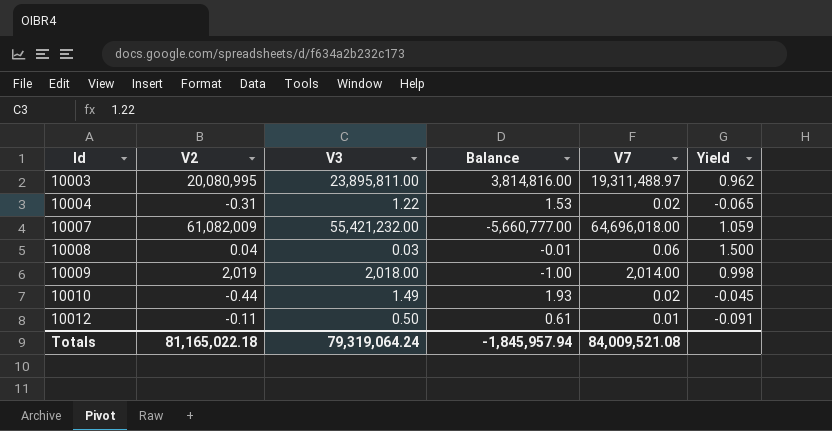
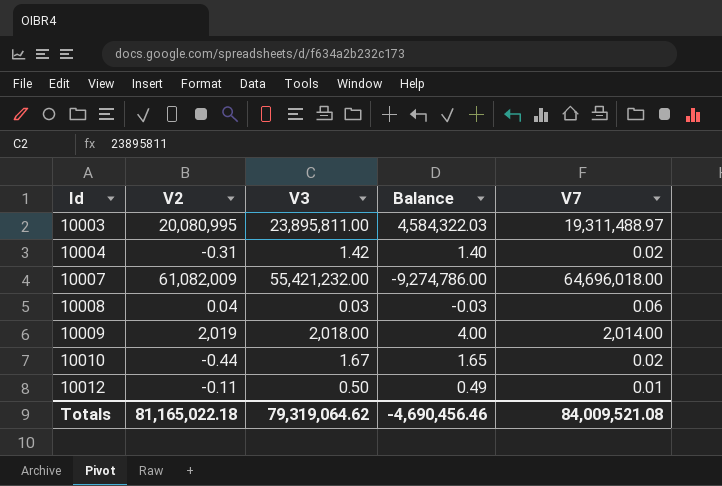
column Yield | formula: [V7] / [V2] -> none
column Balance | formula: [V3] - [V2] -> [V3] - [V7]
10004 | V3: 1.22 -> 1.42
10010 | V3: 1.49 -> 1.67
Totals | V3: 79,319,064.24 -> 79,319,064.62
Totals | Balance: -1,845,957.94 -> -4,690,456.46

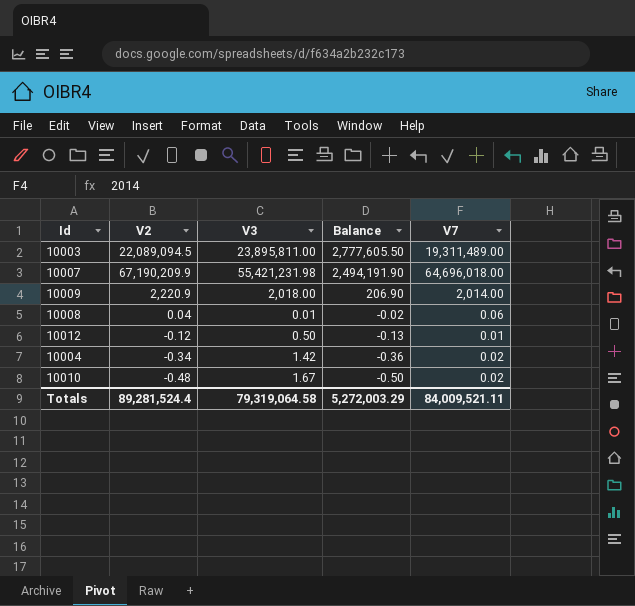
row order: Id ascending -> Balance descending
column Balance | formula: [V3] - [V7] -> [V2] - [V7]
10003 | V2: 20,080,995 -> 22,089,094.5
10003 | V7: 19,311,488.97 -> 19,311,489.00
10007 | V2: 61,082,009 -> 67,190,209.9
10007 | V3: 55,421,232.00 -> 55,421,231.98
10009 | V2: 2,019 -> 2,220.9
10008 | V3: 0.03 -> 0.01
10012 | V2: -0.11 -> -0.12
10004 | V2: -0.31 -> -0.34
10010 | V2: -0.44 -> -0.48
Totals | V2: 81,165,022.18 -> 89,281,524.4
Totals | V3: 79,319,064.62 -> 79,319,064.58
Totals | Balance: -4,690,456.46 -> 5,272,003.29
Totals | V7: 84,009,521.08 -> 84,009,521.11

